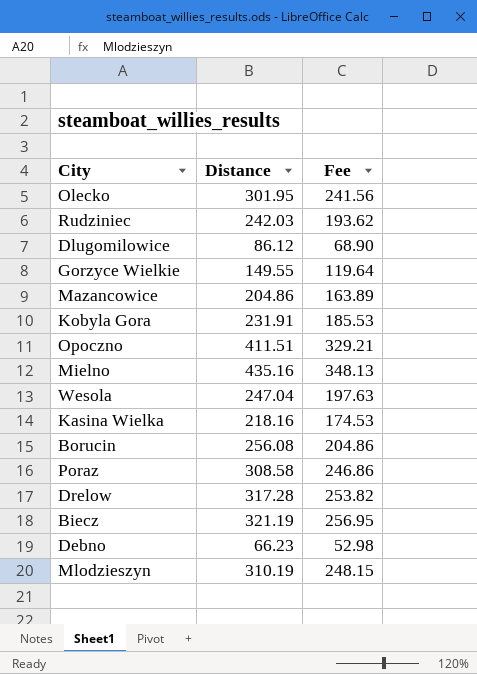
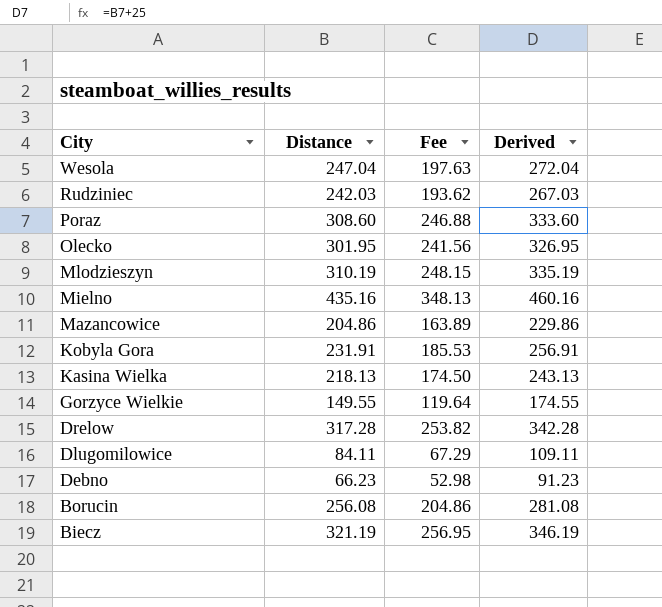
row order: none -> City descending
column Derived | formula: none -> [Distance] + 25
row Opoczno: 411.51 | 329.21 -> none
Poraz | Distance: 308.58 -> 308.60
Poraz | Fee: 246.86 -> 246.88
Kasina Wielka | Distance: 218.16 -> 218.13
Kasina Wielka | Fee: 174.53 -> 174.50
Dlugomilowice | Distance: 86.12 -> 84.11
Dlugomilowice | Fee: 68.90 -> 67.29

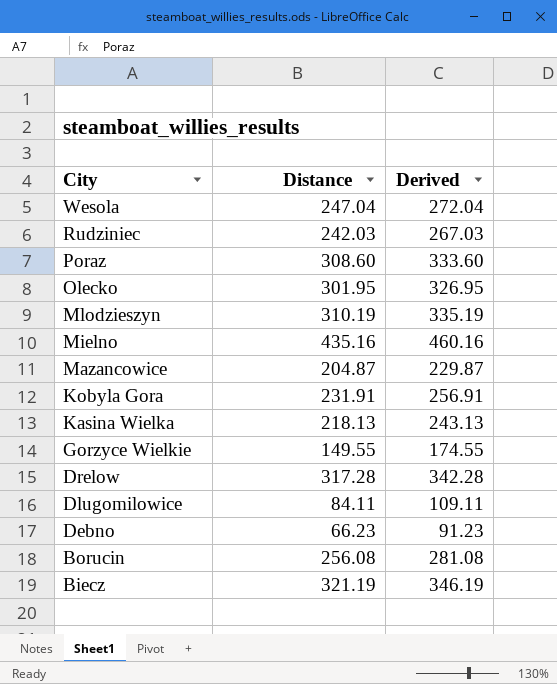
column Fee | formula: [Distance] * 0.8 -> none
Mazancowice | Distance: 204.86 -> 204.87
Mazancowice | Derived: 229.86 -> 229.87

